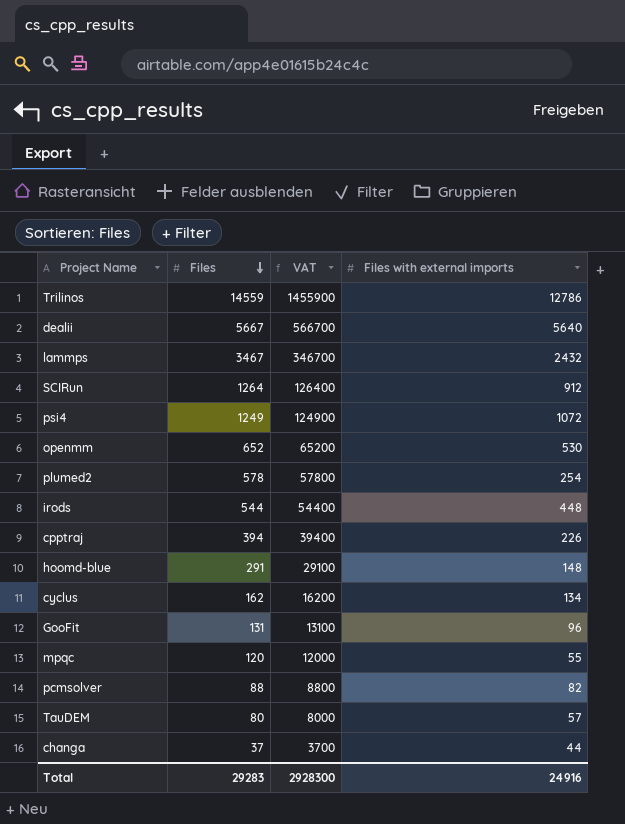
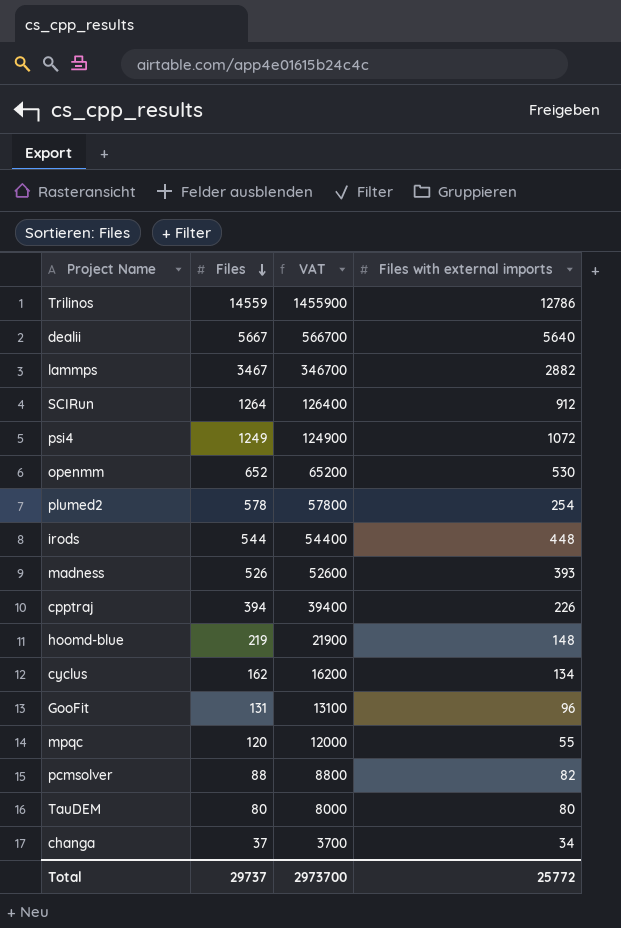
lammps | Files with external imports: 2432 -> 2882
row madness: none -> 526 | 52600 | 393
hoomd-blue | Files: 291 -> 219
hoomd-blue | VAT: 29100 -> 21900
TauDEM | Files with external imports: 57 -> 80
changa | Files with external imports: 44 -> 34
Total | Files: 29283 -> 29737
Total | VAT: 2928300 -> 2973700
Total | Files with external imports: 24916 -> 25772

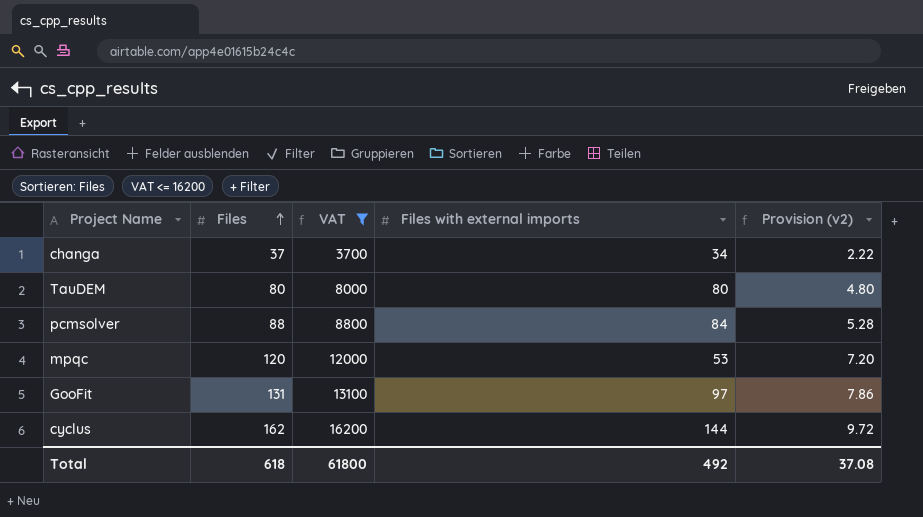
filter: none -> VAT <= 16200
row order: Files descending -> Files ascending
column Provision (v2) | formula: none -> [Files] * 0.06
pcmsolver | Files with external imports: 82 -> 84
mpqc | Files with external imports: 55 -> 53
GooFit | Files with external imports: 96 -> 97
cyclus | Files with external imports: 134 -> 144
Total | Files: 29737 -> 618
Total | VAT: 2973700 -> 61800
Total | Files with external imports: 25772 -> 492

